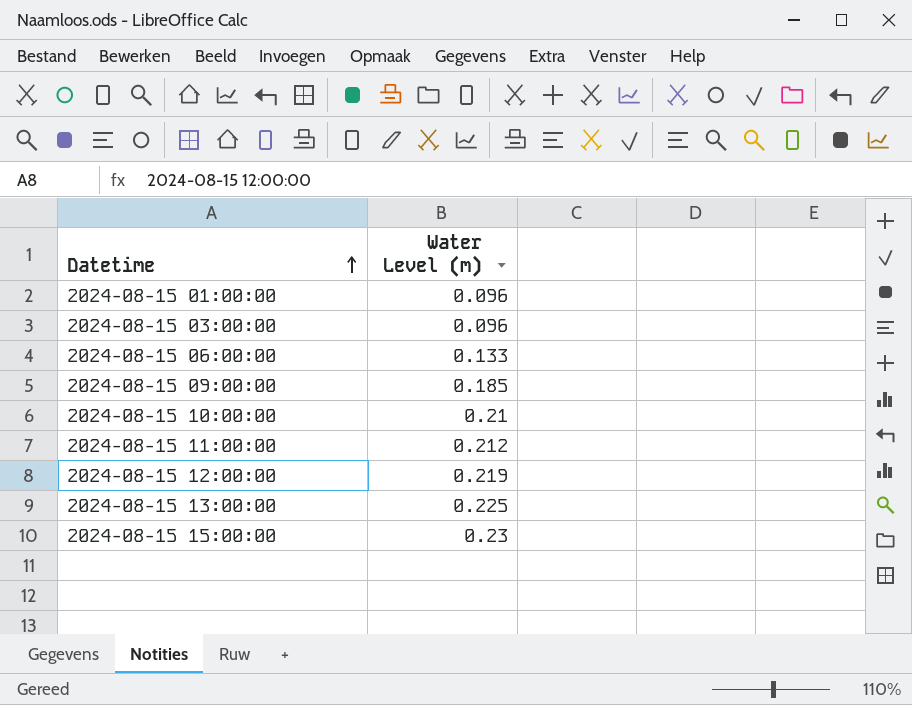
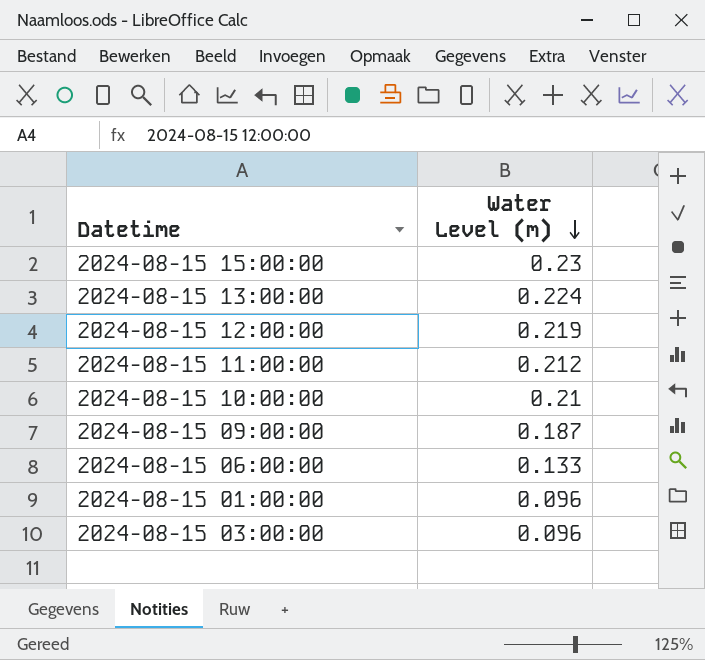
row order: Datetime ascending -> Water Level (m) descending
2024-08-15 13:00:00 | Water Level (m): 0.225 -> 0.224
2024-08-15 09:00:00 | Water Level (m): 0.185 -> 0.187

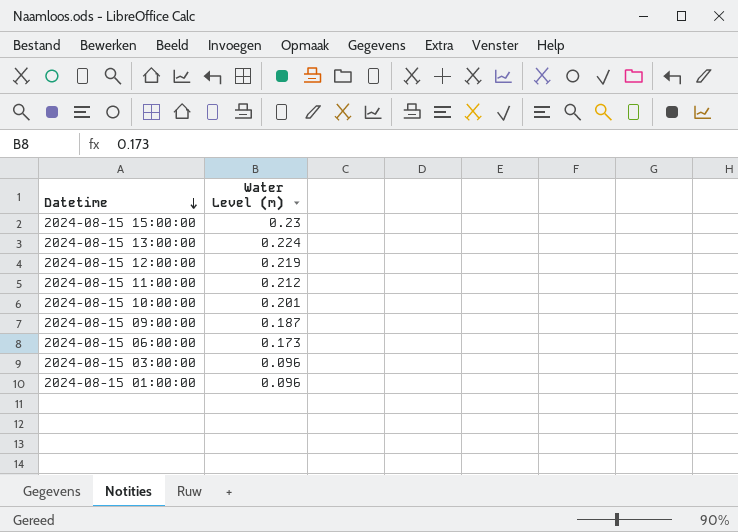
row order: Water Level (m) descending -> Datetime descending
2024-08-15 10:00:00 | Water Level (m): 0.21 -> 0.201
2024-08-15 06:00:00 | Water Level (m): 0.133 -> 0.173

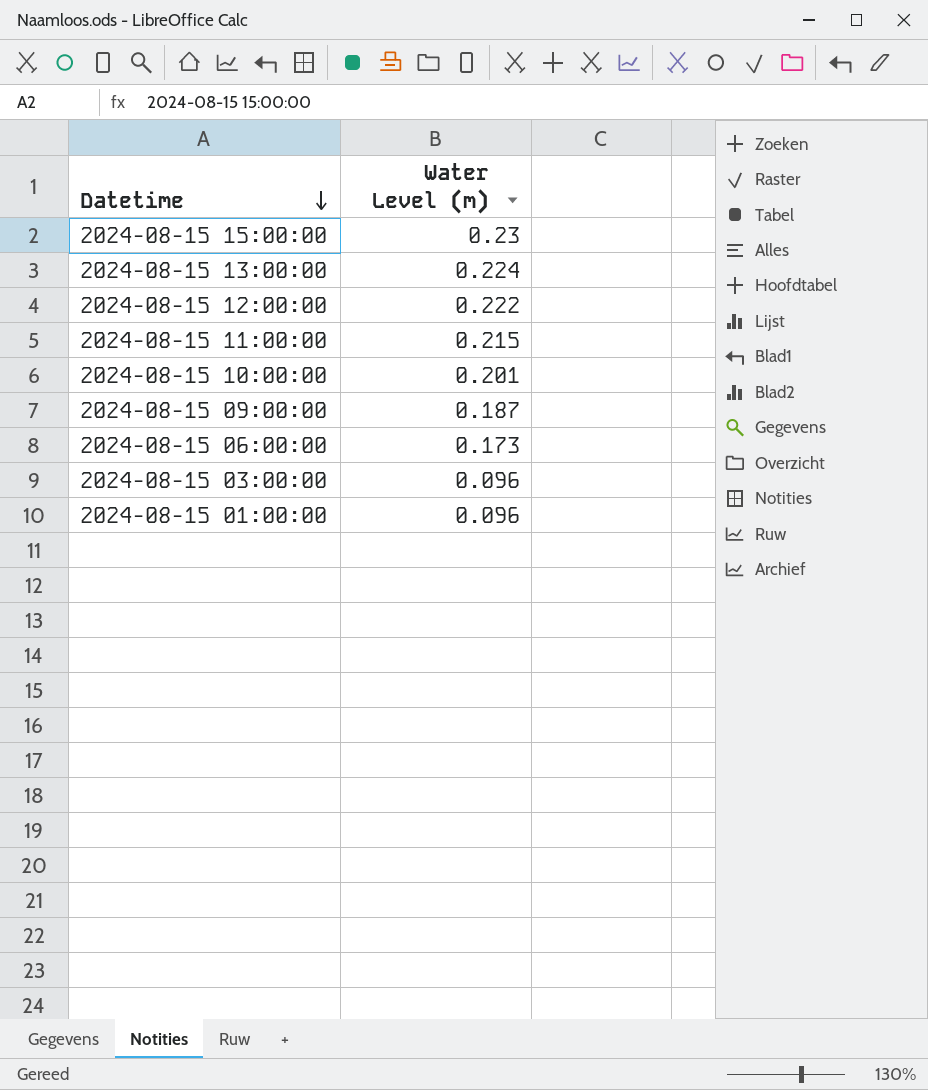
2024-08-15 12:00:00 | Water Level (m): 0.219 -> 0.222
2024-08-15 11:00:00 | Water Level (m): 0.212 -> 0.215

